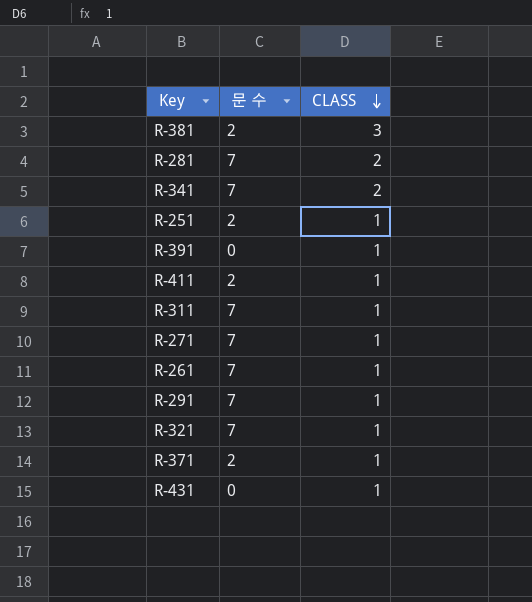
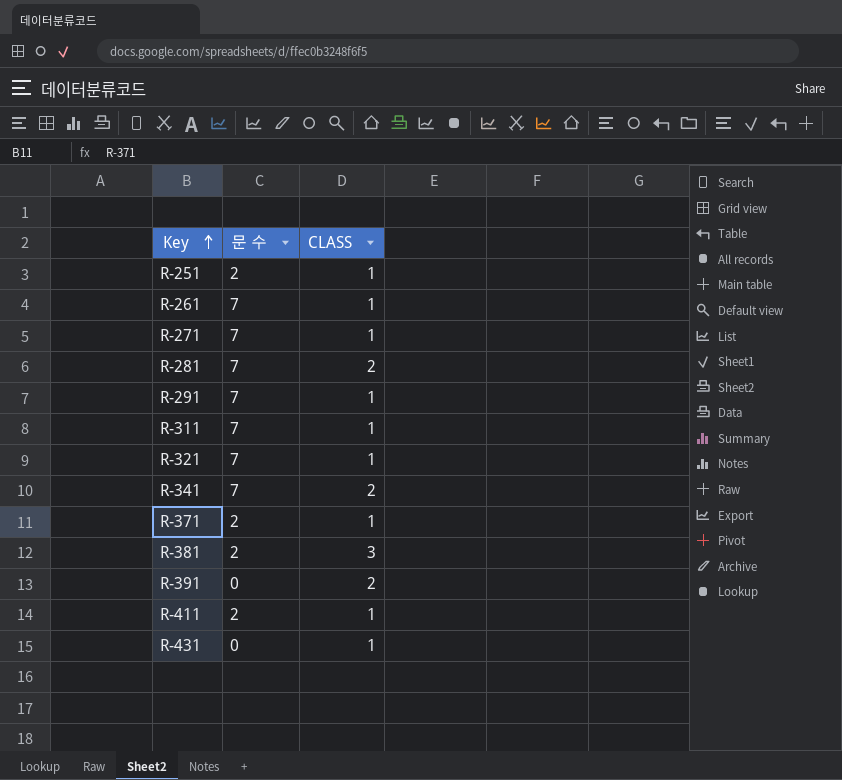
row order: CLASS descending -> Key ascending
R-391 | CLASS: 1 -> 2

